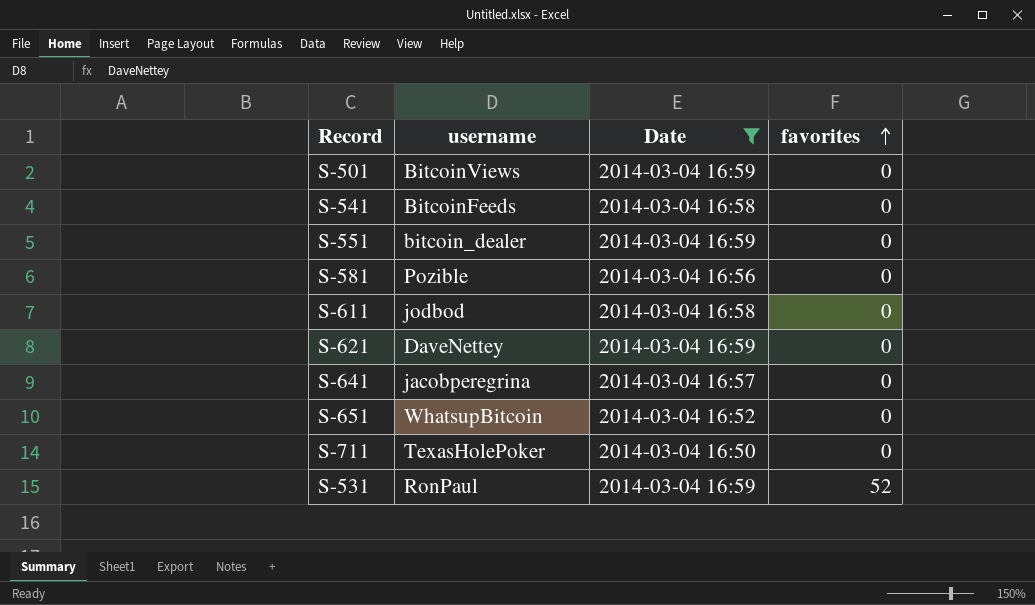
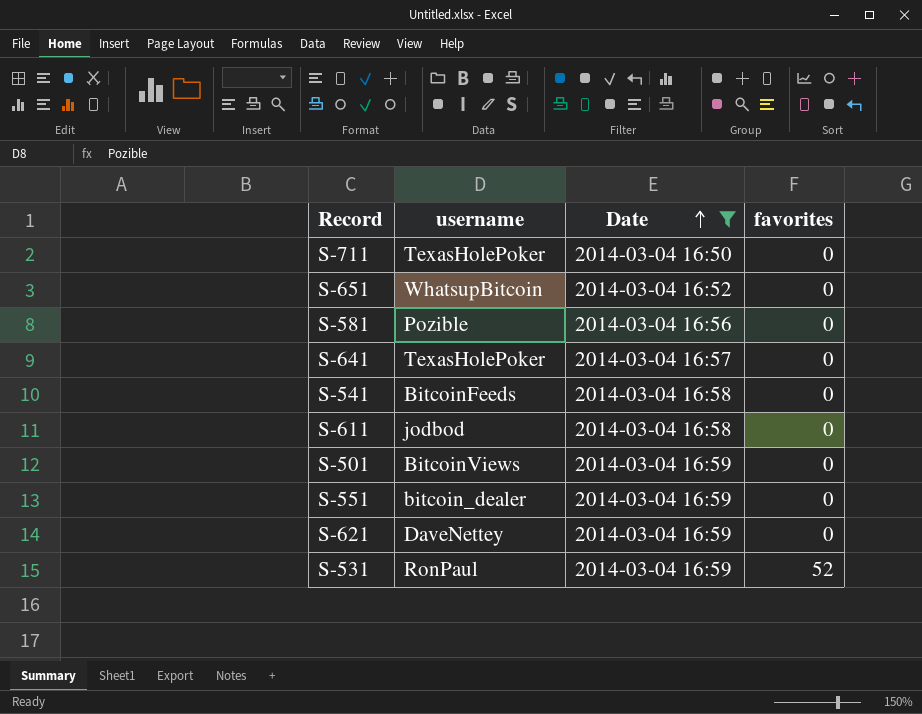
row order: favorites ascending -> Date ascending
S-641 | username: jacobperegrina -> TexasHolePoker

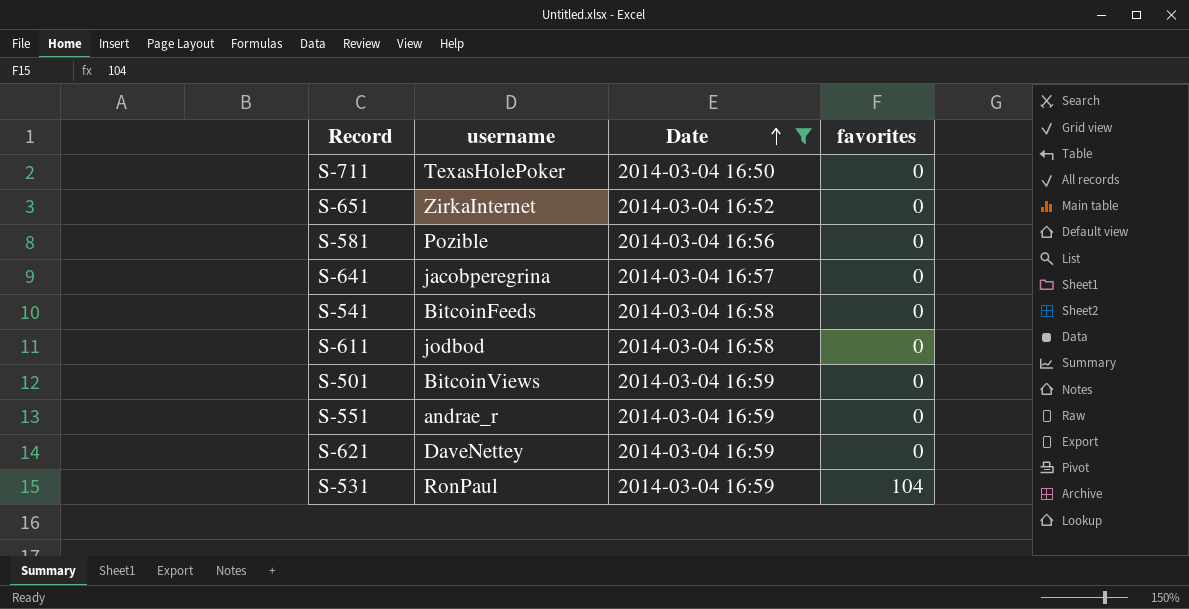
S-651 | username: WhatsupBitcoin -> ZirkaInternet
S-641 | username: TexasHolePoker -> jacobperegrina
S-551 | username: bitcoin_dealer -> andrae_r
S-531 | favorites: 52 -> 104

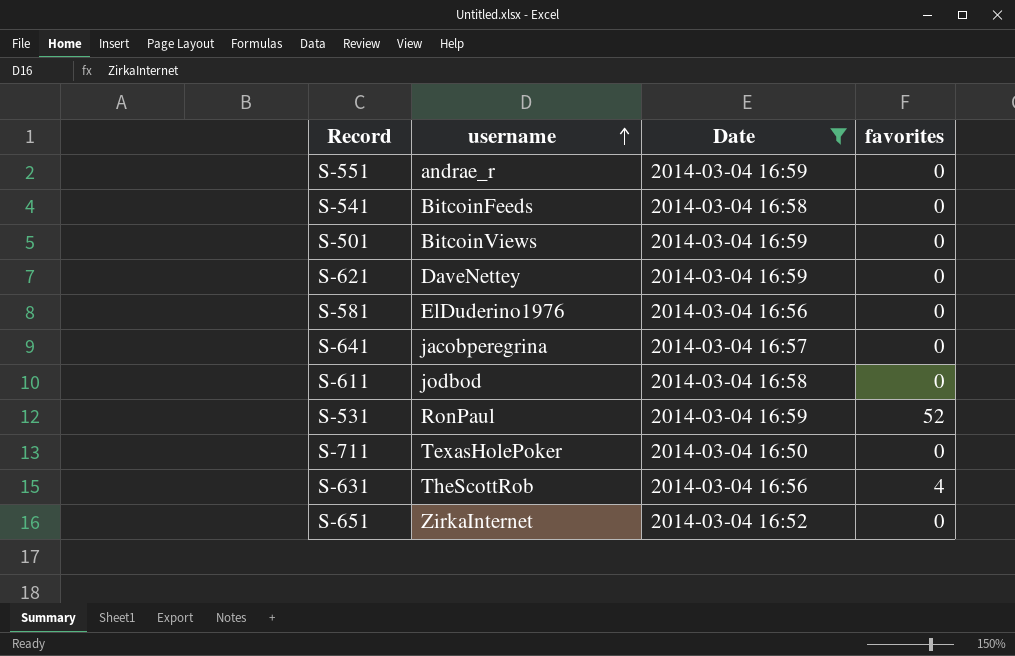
row order: Date ascending -> username ascending
S-581 | username: Pozible -> ElDuderino1976
S-531 | favorites: 104 -> 52
row S-631: none -> TheScottRob | 2014-03-04 16:56 | 4

